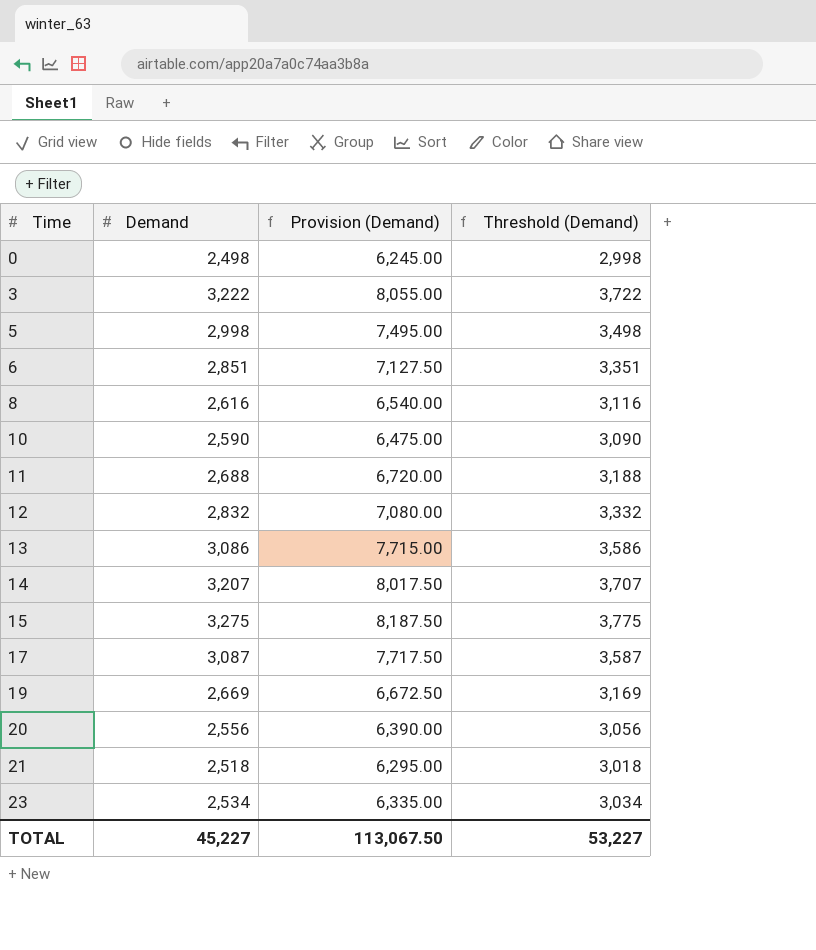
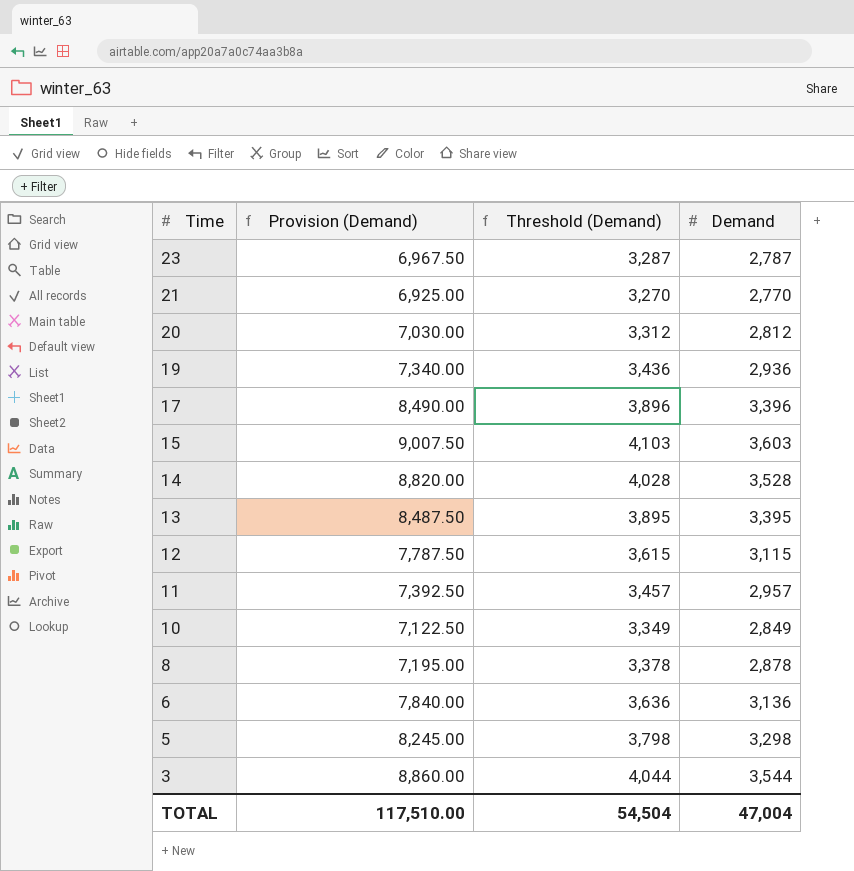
row order: Time ascending -> Time descending
column Demand | position: 2 -> 4
row 0: 2,498 | 6,245.00 | 2,998 -> none
23 | Provision (Demand): 6,335.00 -> 6,967.50
23 | Threshold (Demand): 3,034 -> 3,287
23 | Demand: 2,534 -> 2,787
21 | Provision (Demand): 6,295.00 -> 6,925.00
21 | Threshold (Demand): 3,018 -> 3,270
21 | Demand: 2,518 -> 2,770
20 | Provision (Demand): 6,390.00 -> 7,030.00
20 | Threshold (Demand): 3,056 -> 3,312
20 | Demand: 2,556 -> 2,812
19 | Provision (Demand): 6,672.50 -> 7,340.00
19 | Threshold (Demand): 3,169 -> 3,436
19 | Demand: 2,669 -> 2,936
17 | Provision (Demand): 7,717.50 -> 8,490.00
17 | Threshold (Demand): 3,587 -> 3,896
17 | Demand: 3,087 -> 3,396
15 | Provision (Demand): 8,187.50 -> 9,007.50
15 | Threshold (Demand): 3,775 -> 4,103
15 | Demand: 3,275 -> 3,603
14 | Provision (Demand): 8,017.50 -> 8,820.00
14 | Threshold (Demand): 3,707 -> 4,028
14 | Demand: 3,207 -> 3,528
13 | Provision (Demand): 7,715.00 -> 8,487.50
13 | Threshold (Demand): 3,586 -> 3,895
13 | Demand: 3,086 -> 3,395
12 | Provision (Demand): 7,080.00 -> 7,787.50
12 | Threshold (Demand): 3,332 -> 3,615
12 | Demand: 2,832 -> 3,115
11 | Provision (Demand): 6,720.00 -> 7,392.50
11 | Threshold (Demand): 3,188 -> 3,457
11 | Demand: 2,688 -> 2,957
10 | Provision (Demand): 6,475.00 -> 7,122.50
10 | Threshold (Demand): 3,090 -> 3,349
10 | Demand: 2,590 -> 2,849
8 | Provision (Demand): 6,540.00 -> 7,195.00
8 | Threshold (Demand): 3,116 -> 3,378
8 | Demand: 2,616 -> 2,878
6 | Provision (Demand): 7,127.50 -> 7,840.00
6 | Threshold (Demand): 3,351 -> 3,636
6 | Demand: 2,851 -> 3,136
5 | Provision (Demand): 7,495.00 -> 8,245.00
5 | Threshold (Demand): 3,498 -> 3,798
5 | Demand: 2,998 -> 3,298
3 | Provision (Demand): 8,055.00 -> 8,860.00
3 | Threshold (Demand): 3,722 -> 4,044
3 | Demand: 3,222 -> 3,544
TOTAL | Provision (Demand): 113,067.50 -> 117,510.00
TOTAL | Threshold (Demand): 53,227 -> 54,504
TOTAL | Demand: 45,227 -> 47,004

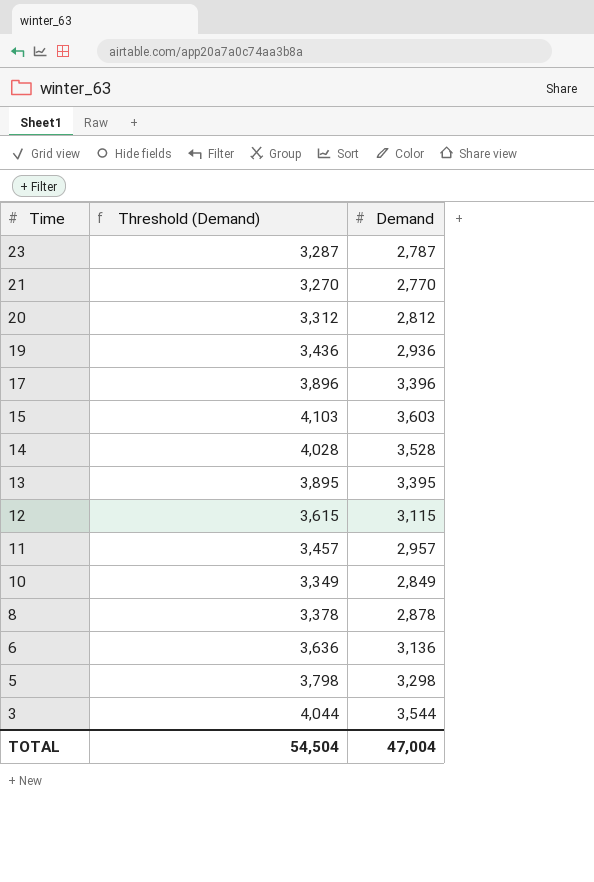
column Provision (Demand) | formula: [Demand] * 2.5 -> none

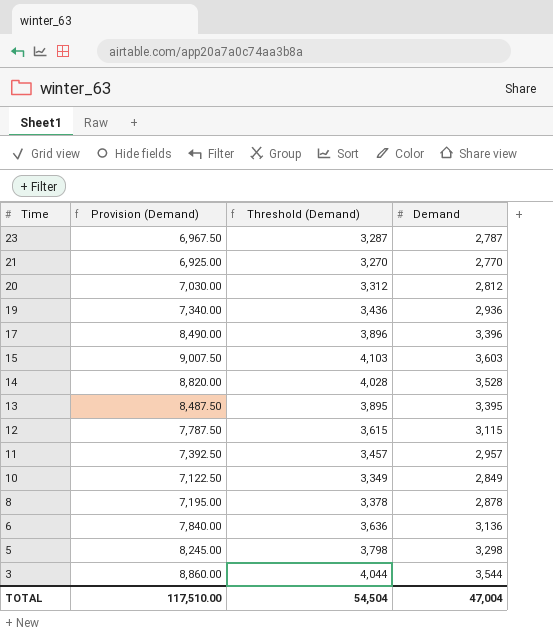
column Provision (Demand) | formula: none -> [Demand] * 2.5

